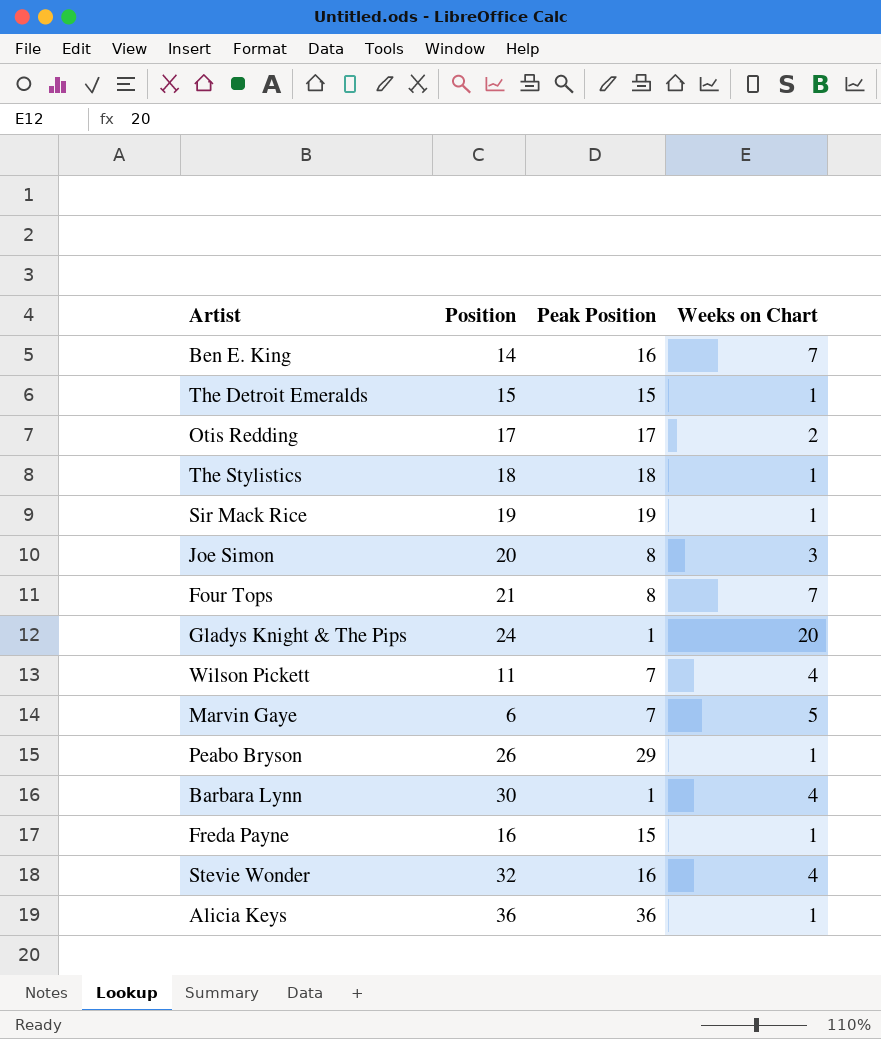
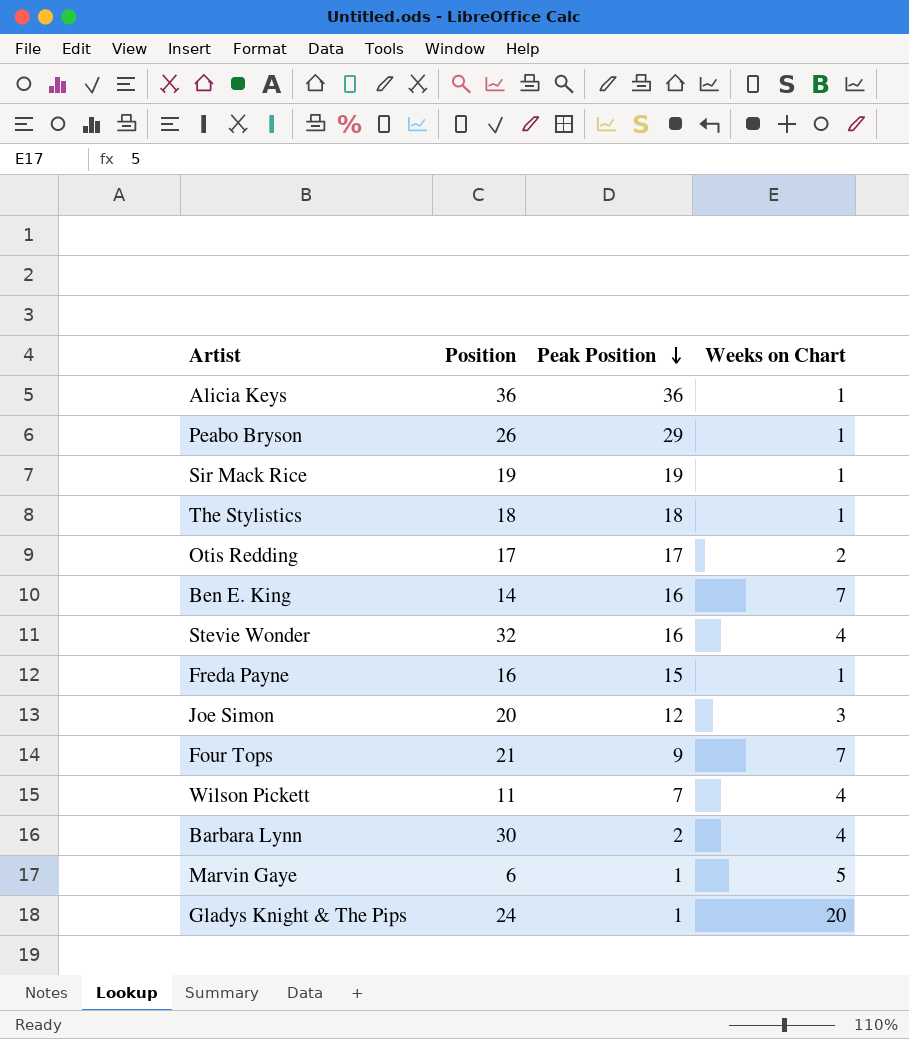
row order: none -> Peak Position descending
row The Detroit Emeralds: 15 | 15 | 1 -> none
Joe Simon | Peak Position: 8 -> 12
Four Tops | Peak Position: 8 -> 9
Barbara Lynn | Peak Position: 1 -> 2
Marvin Gaye | Peak Position: 7 -> 1

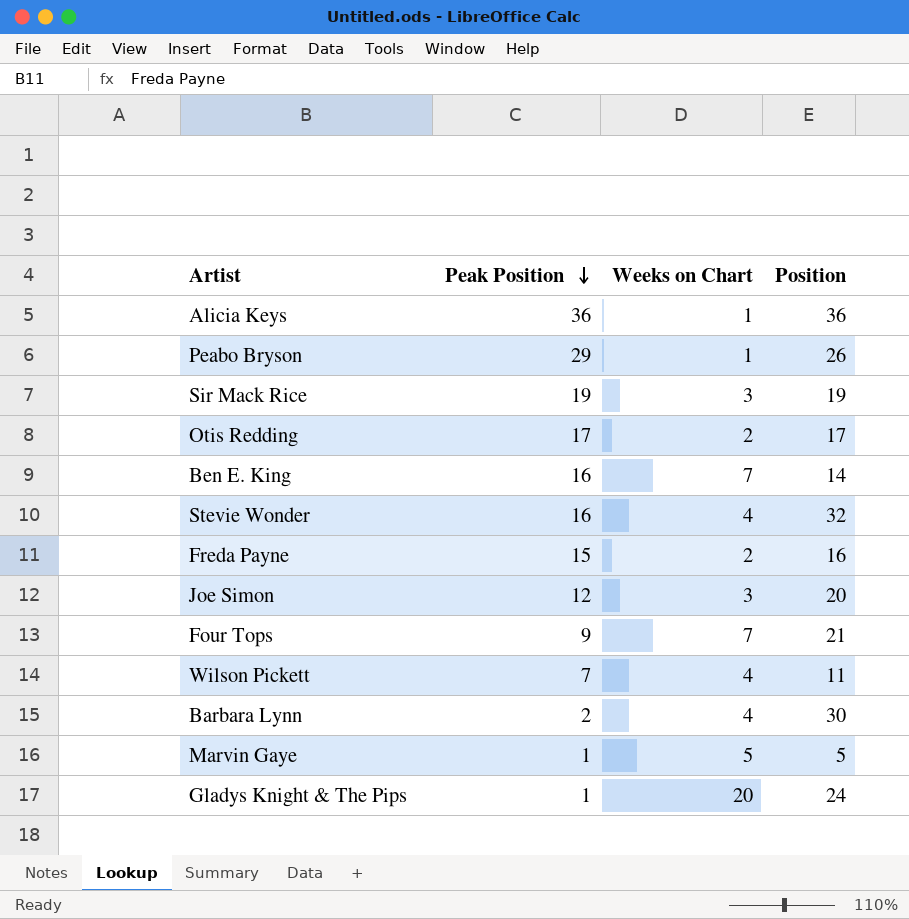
column Position | position: 2 -> 4
row The Stylistics: 18 | 18 | 1 -> none
Sir Mack Rice | Weeks on Chart: 1 -> 3
Freda Payne | Weeks on Chart: 1 -> 2
Marvin Gaye | Position: 6 -> 5

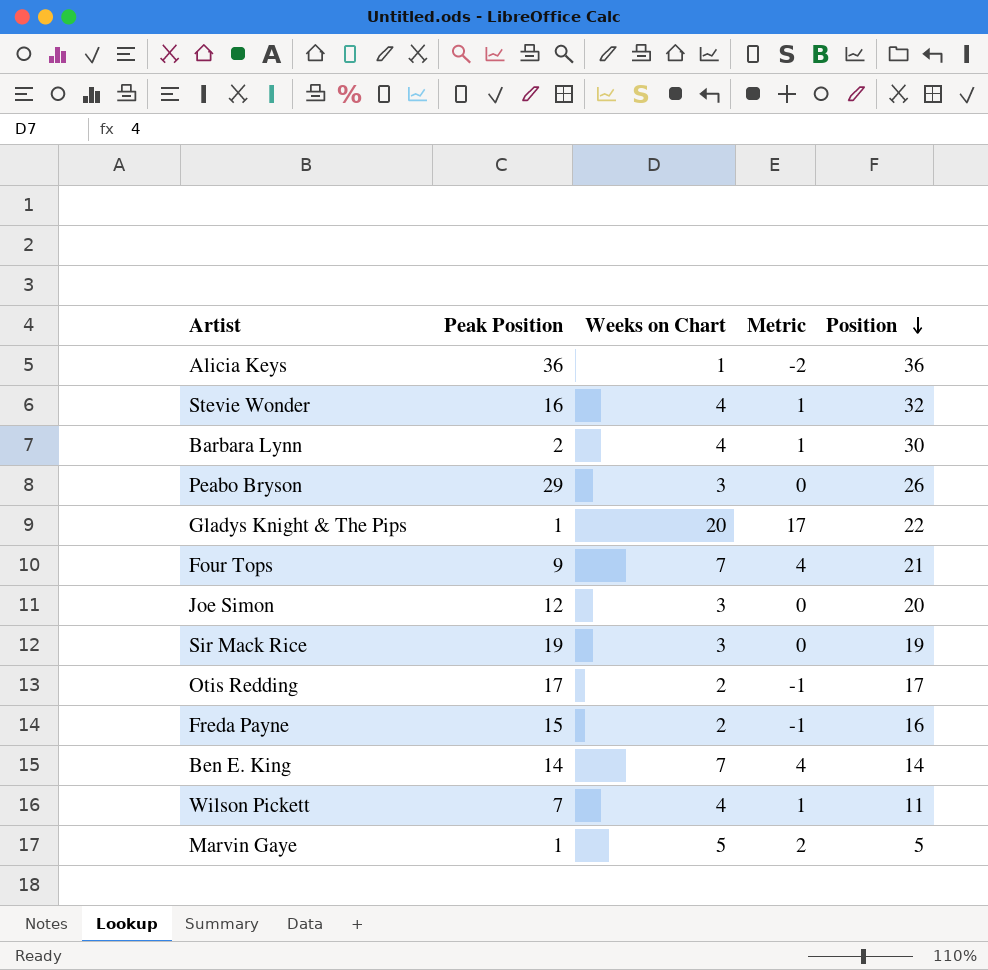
row order: Peak Position descending -> Position descending
column Metric | formula: none -> [Weeks on Chart] - 3
Peabo Bryson | Weeks on Chart: 1 -> 3
Gladys Knight & The Pips | Position: 24 -> 22
Ben E. King | Peak Position: 16 -> 14

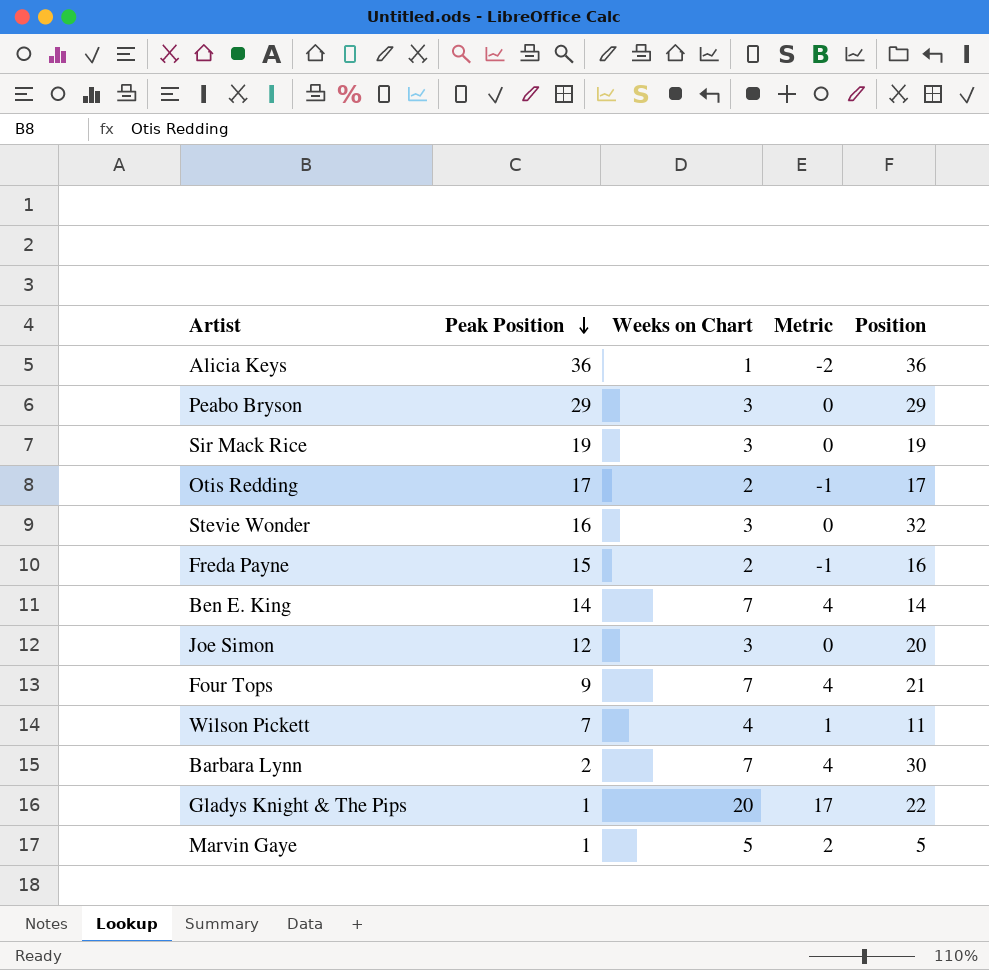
row order: Position descending -> Peak Position descending
Peabo Bryson | Position: 26 -> 29
Stevie Wonder | Weeks on Chart: 4 -> 3
Stevie Wonder | Metric: 1 -> 0
Barbara Lynn | Weeks on Chart: 4 -> 7
Barbara Lynn | Metric: 1 -> 4

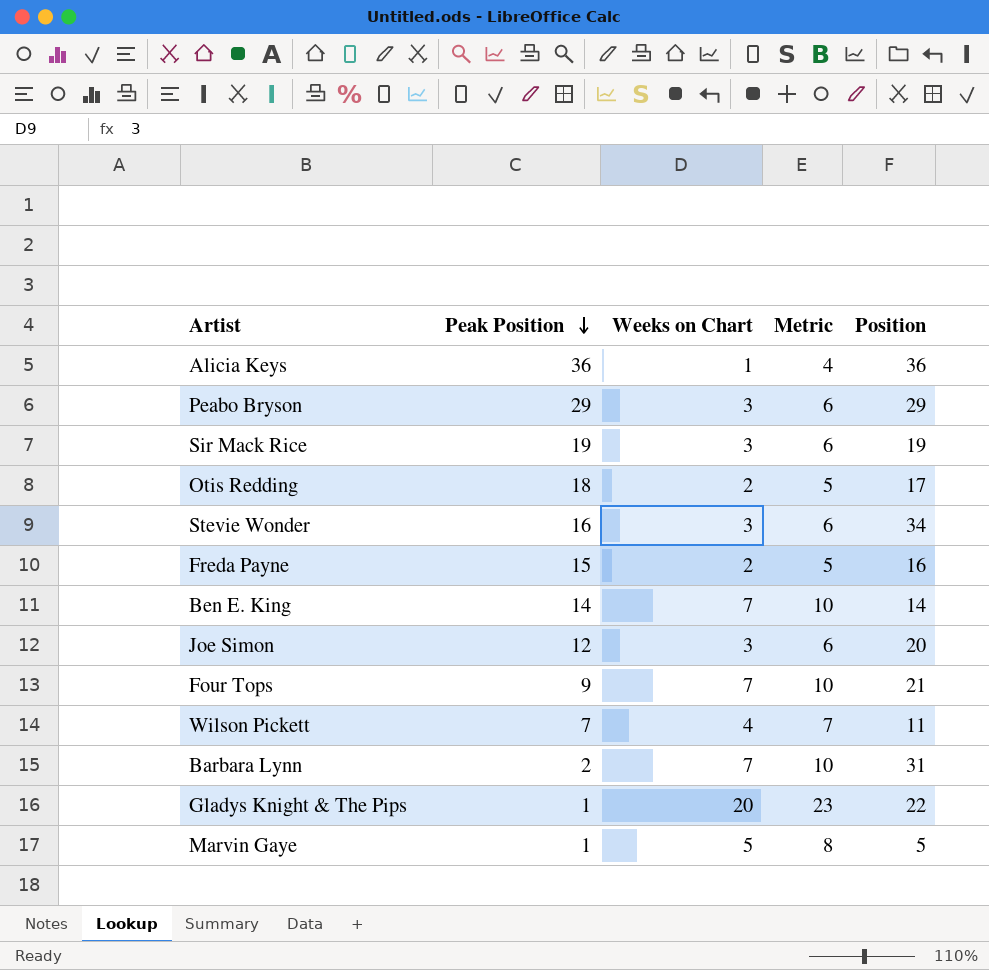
column Metric | formula: [Weeks on Chart] - 3 -> [Weeks on Chart] + 3
Otis Redding | Peak Position: 17 -> 18
Stevie Wonder | Position: 32 -> 34
Barbara Lynn | Position: 30 -> 31

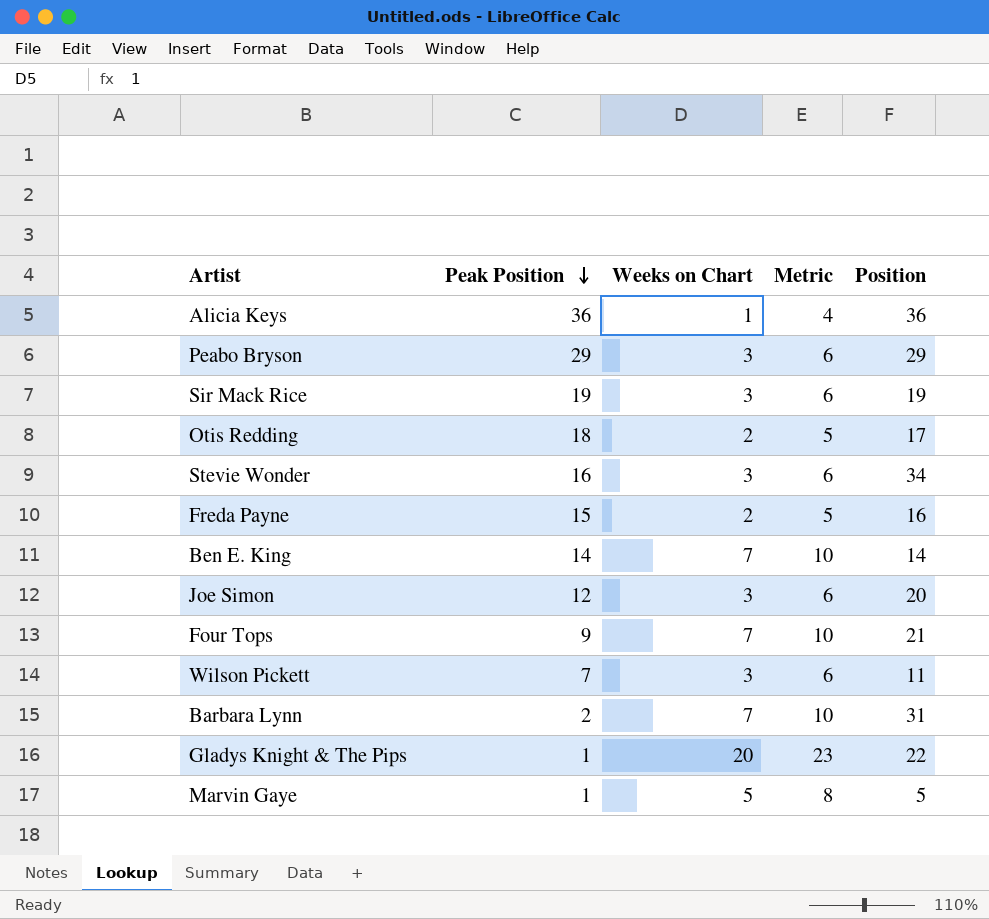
Wilson Pickett | Weeks on Chart: 4 -> 3
Wilson Pickett | Metric: 7 -> 6

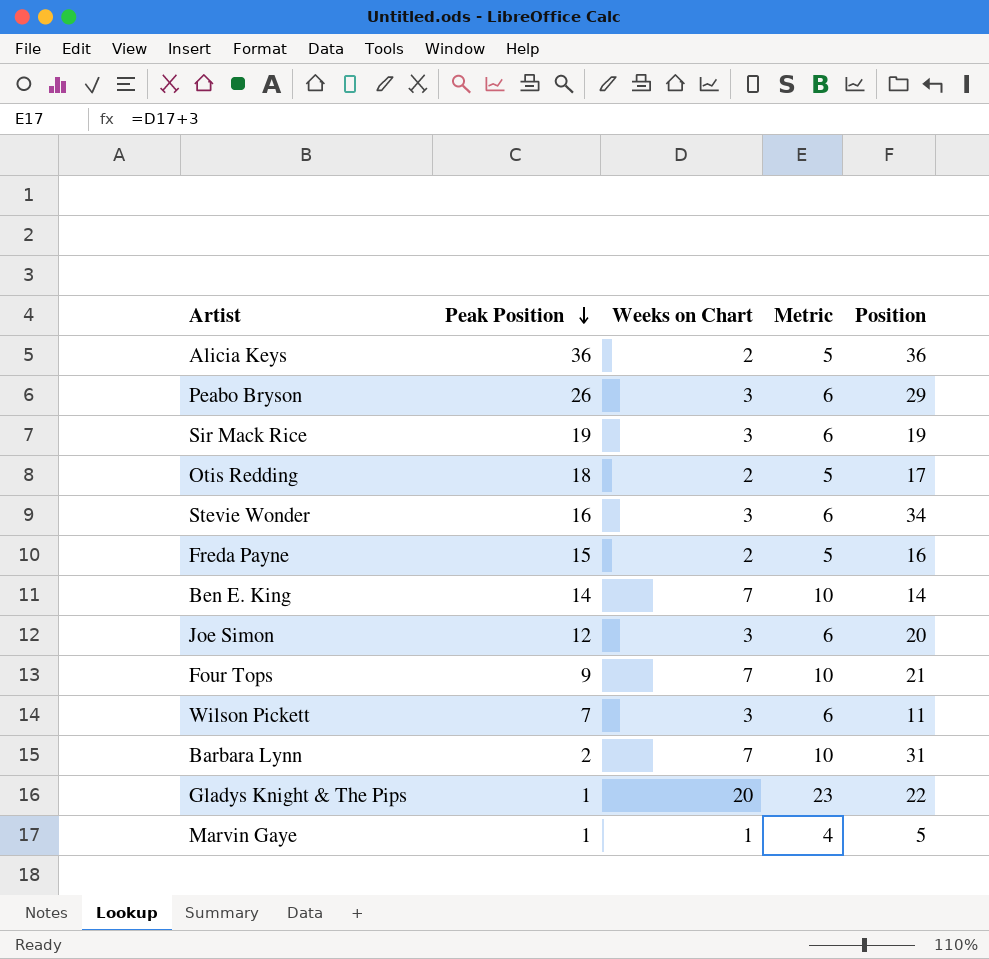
Alicia Keys | Weeks on Chart: 1 -> 2
Alicia Keys | Metric: 4 -> 5
Peabo Bryson | Peak Position: 29 -> 26
Marvin Gaye | Weeks on Chart: 5 -> 1
Marvin Gaye | Metric: 8 -> 4

